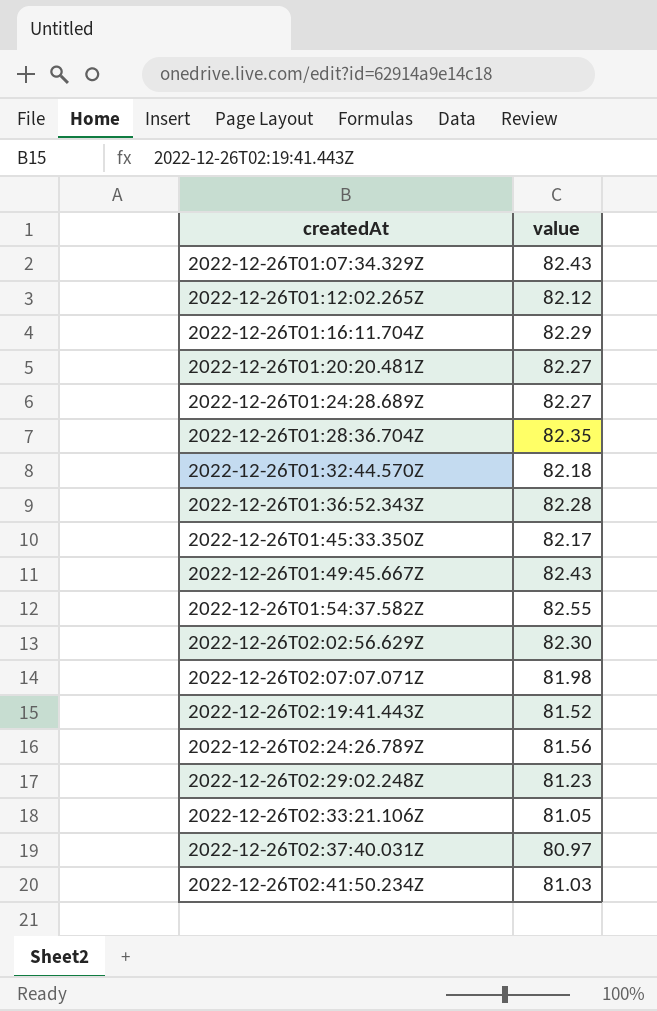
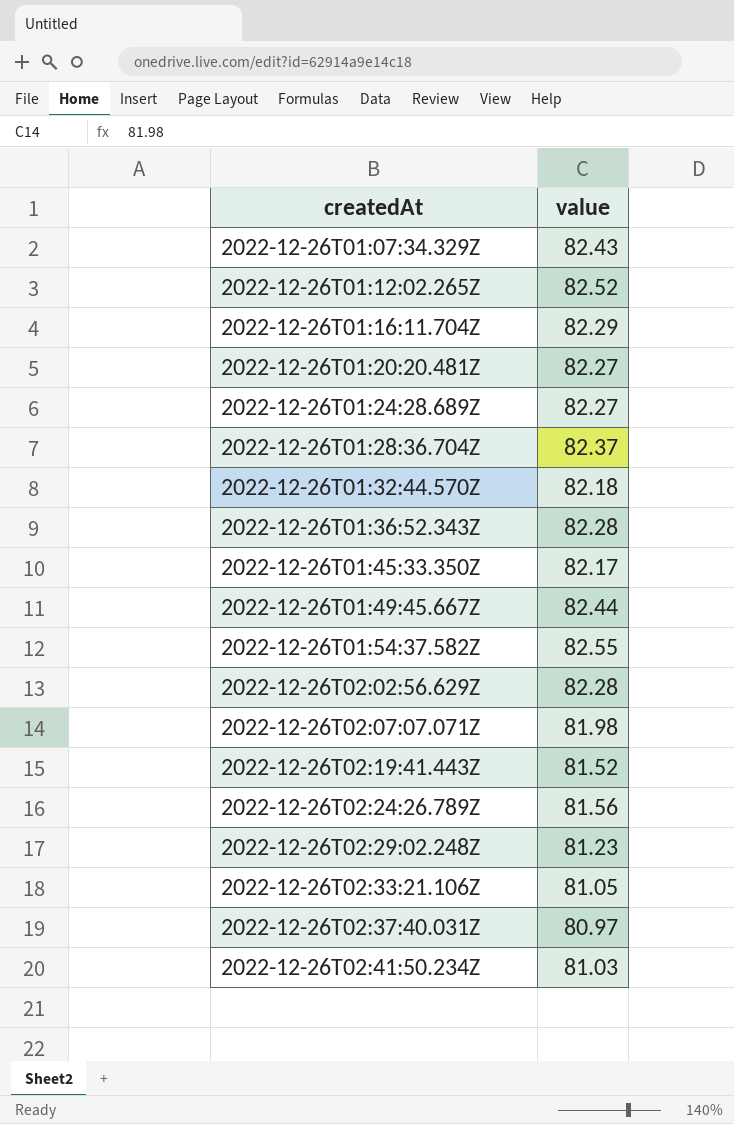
2022-12-26T01:12:02.265Z | value: 82.12 -> 82.52
2022-12-26T01:28:36.704Z | value: 82.35 -> 82.37
2022-12-26T01:49:45.667Z | value: 82.43 -> 82.44
2022-12-26T02:02:56.629Z | value: 82.30 -> 82.28

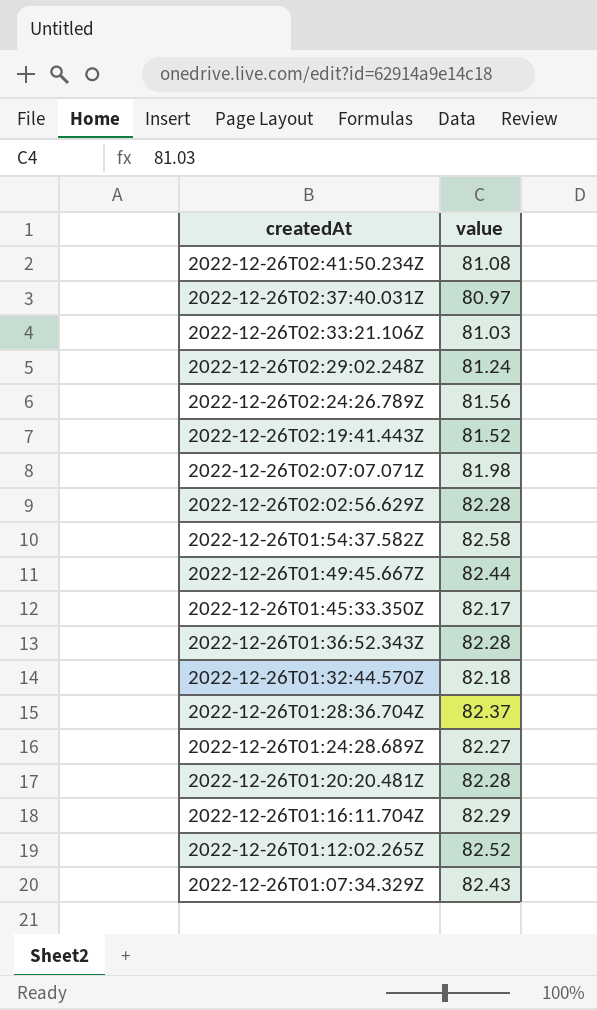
row order: createdAt ascending -> createdAt descending
2022-12-26T02:41:50.234Z | value: 81.03 -> 81.08
2022-12-26T02:33:21.106Z | value: 81.05 -> 81.03
2022-12-26T02:29:02.248Z | value: 81.23 -> 81.24
2022-12-26T01:54:37.582Z | value: 82.55 -> 82.58
2022-12-26T01:20:20.481Z | value: 82.27 -> 82.28

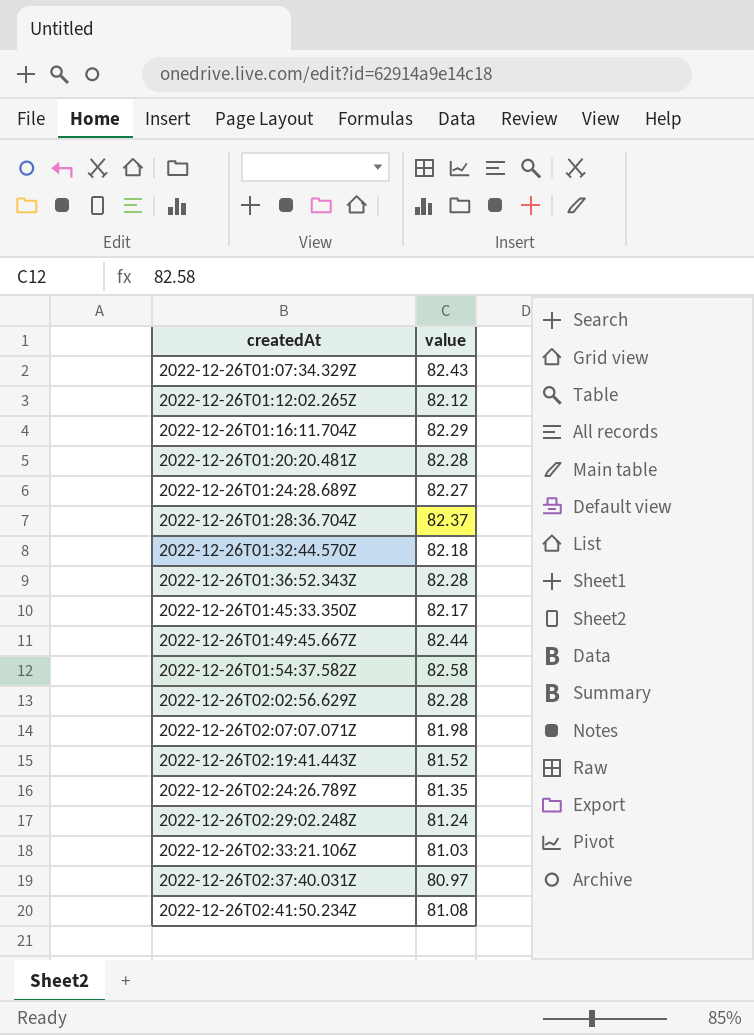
row order: createdAt descending -> createdAt ascending
2022-12-26T01:12:02.265Z | value: 82.52 -> 82.12
2022-12-26T02:24:26.789Z | value: 81.56 -> 81.35

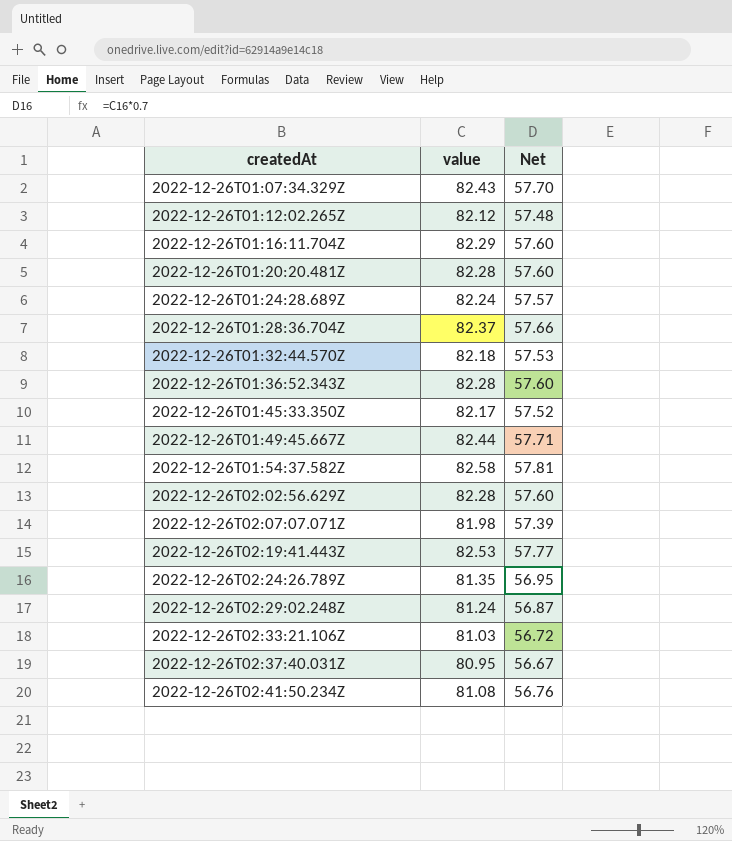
column Net | formula: none -> [value] * 0.7
2022-12-26T01:24:28.689Z | value: 82.27 -> 82.24
2022-12-26T02:19:41.443Z | value: 81.52 -> 82.53
2022-12-26T02:37:40.031Z | value: 80.97 -> 80.95

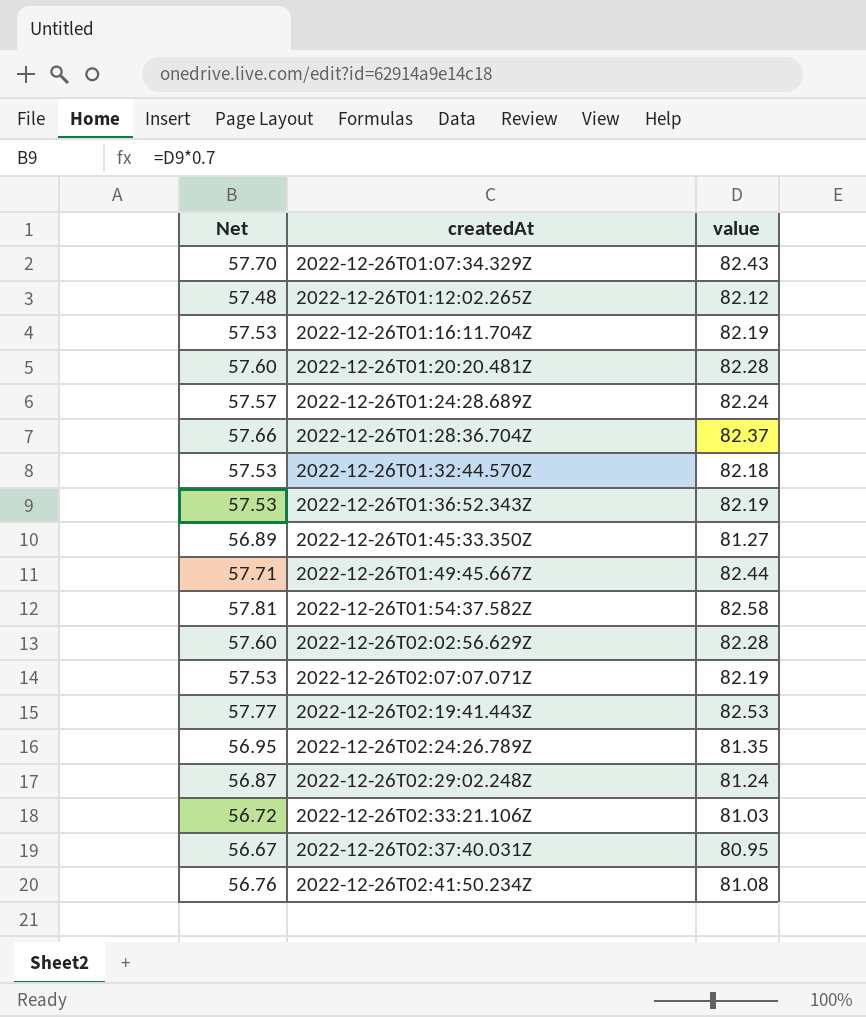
column Net | position: 3 -> 1
2022-12-26T01:16:11.704Z | Net: 57.60 -> 57.53
2022-12-26T01:16:11.704Z | value: 82.29 -> 82.19
2022-12-26T01:36:52.343Z | Net: 57.60 -> 57.53
2022-12-26T01:36:52.343Z | value: 82.28 -> 82.19
2022-12-26T01:45:33.350Z | Net: 57.52 -> 56.89
2022-12-26T01:45:33.350Z | value: 82.17 -> 81.27
2022-12-26T02:07:07.071Z | Net: 57.39 -> 57.53
2022-12-26T02:07:07.071Z | value: 81.98 -> 82.19

